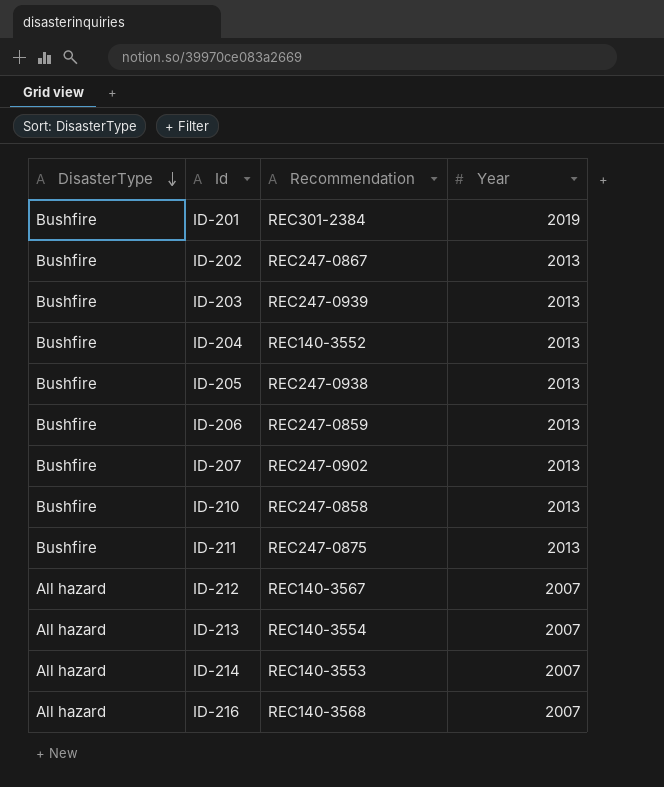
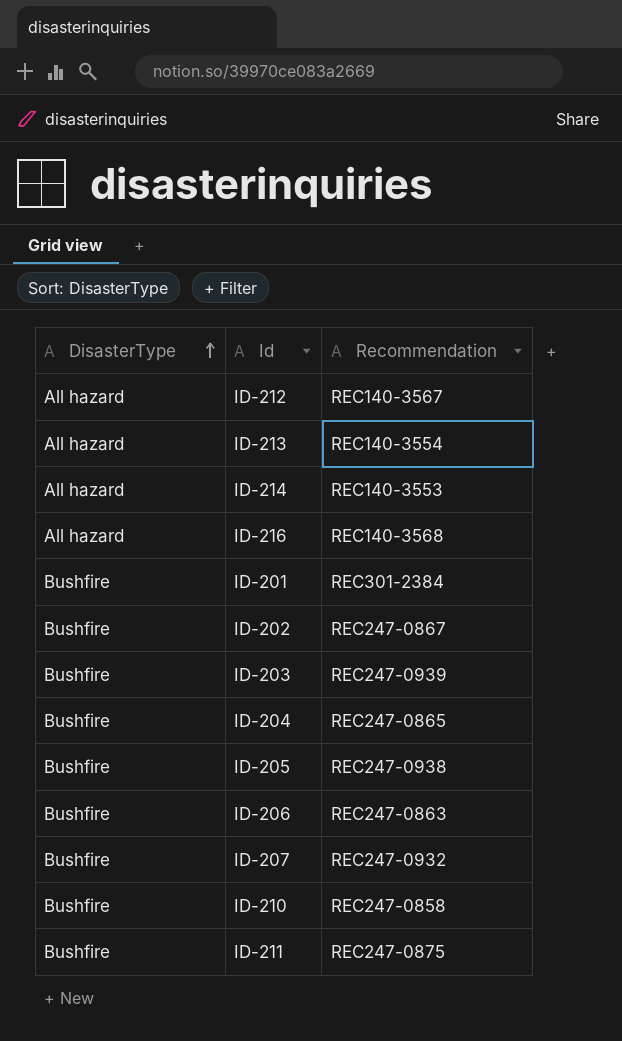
row order: DisasterType descending -> DisasterType ascending
column Year | position: 4 -> none
ID-204 | Recommendation: REC140-3552 -> REC247-0865
ID-206 | Recommendation: REC247-0859 -> REC247-0863
ID-207 | Recommendation: REC247-0902 -> REC247-0932

